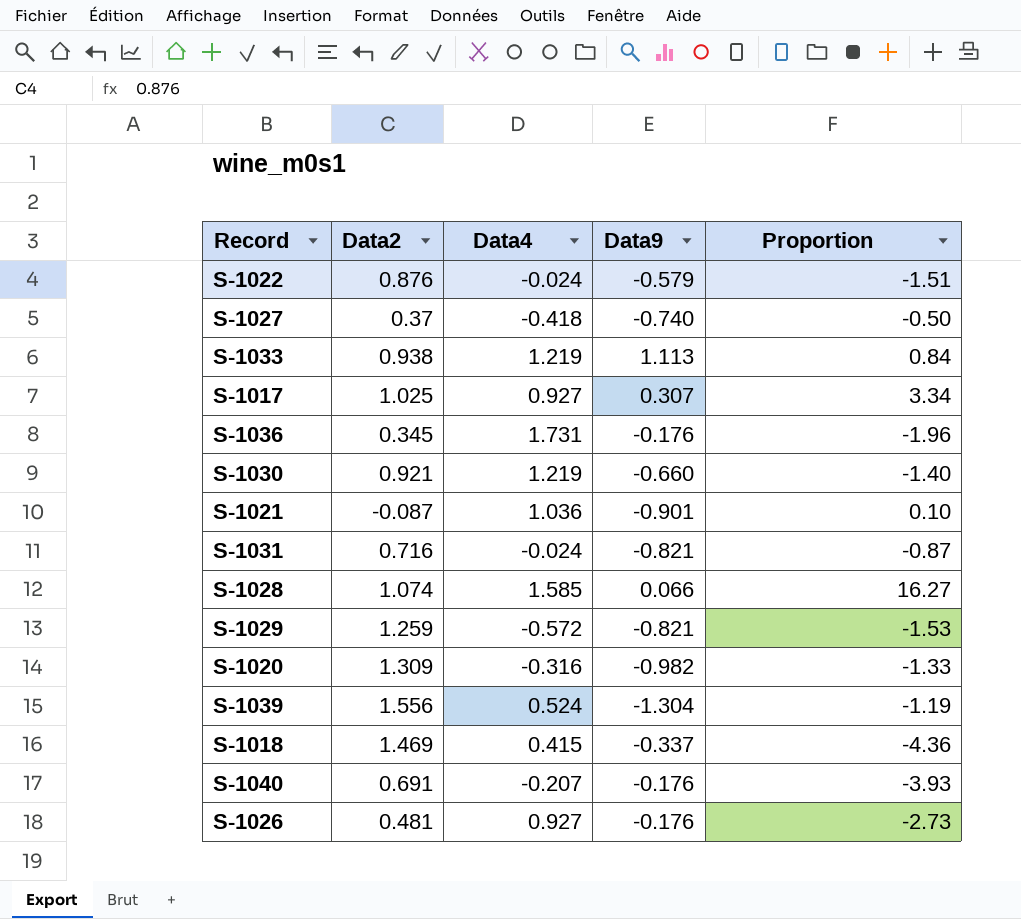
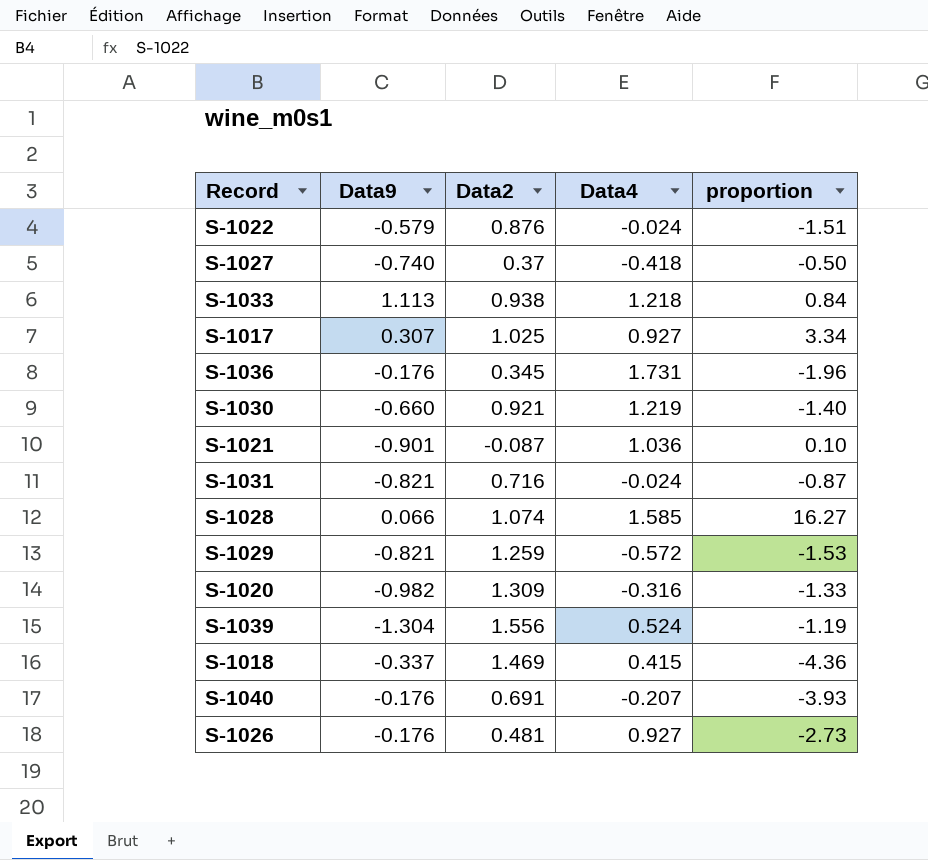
column Data9 | position: 4 -> 2
column name: Proportion -> proportion
S-1033 | Data4: 1.219 -> 1.218

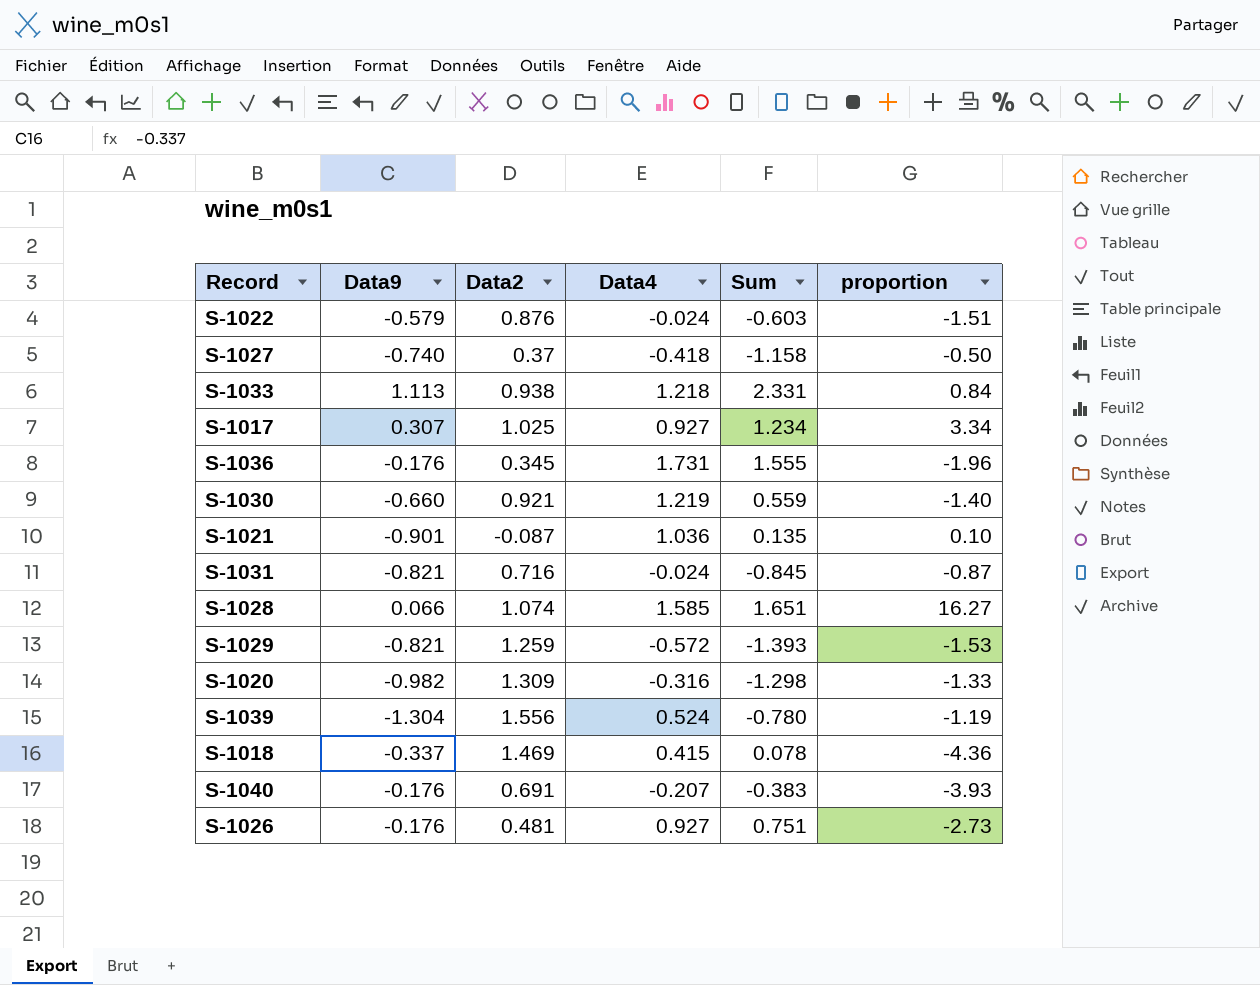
column Sum | formula: none -> [Data9] + [Data4]

